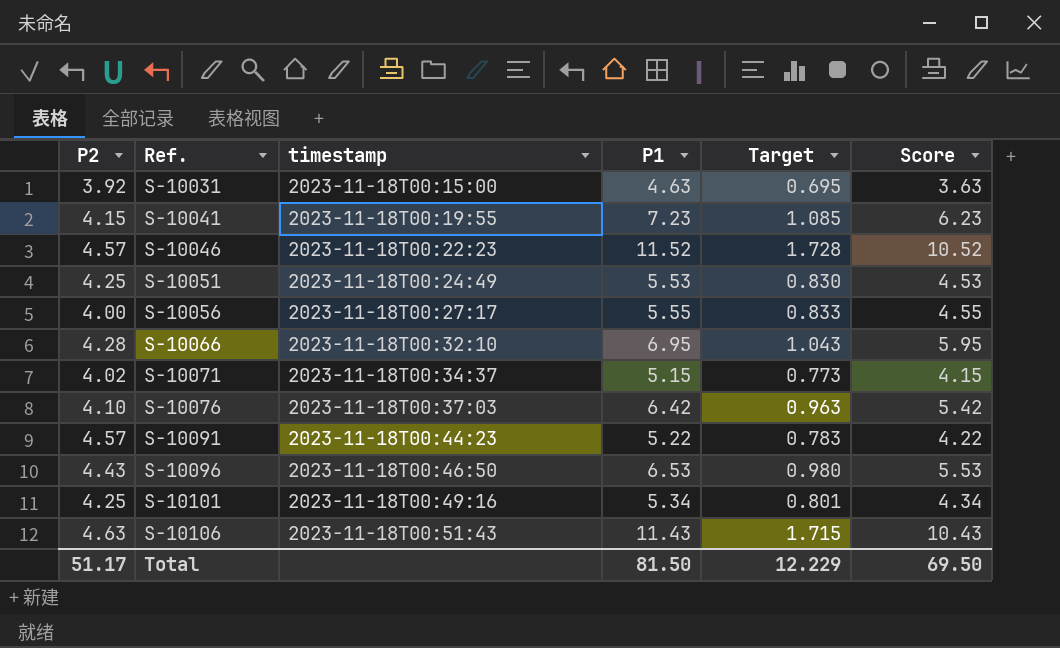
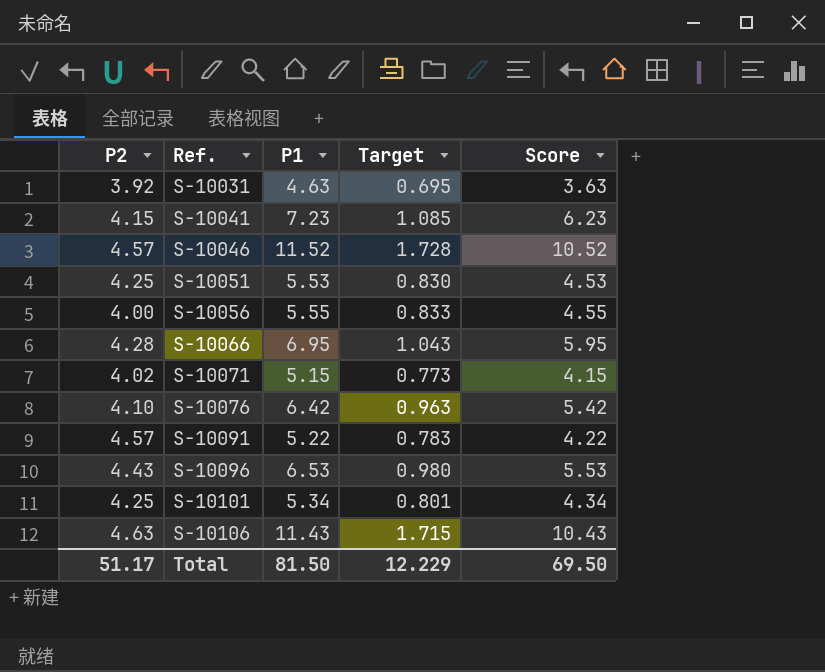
column timestamp | position: 3 -> none

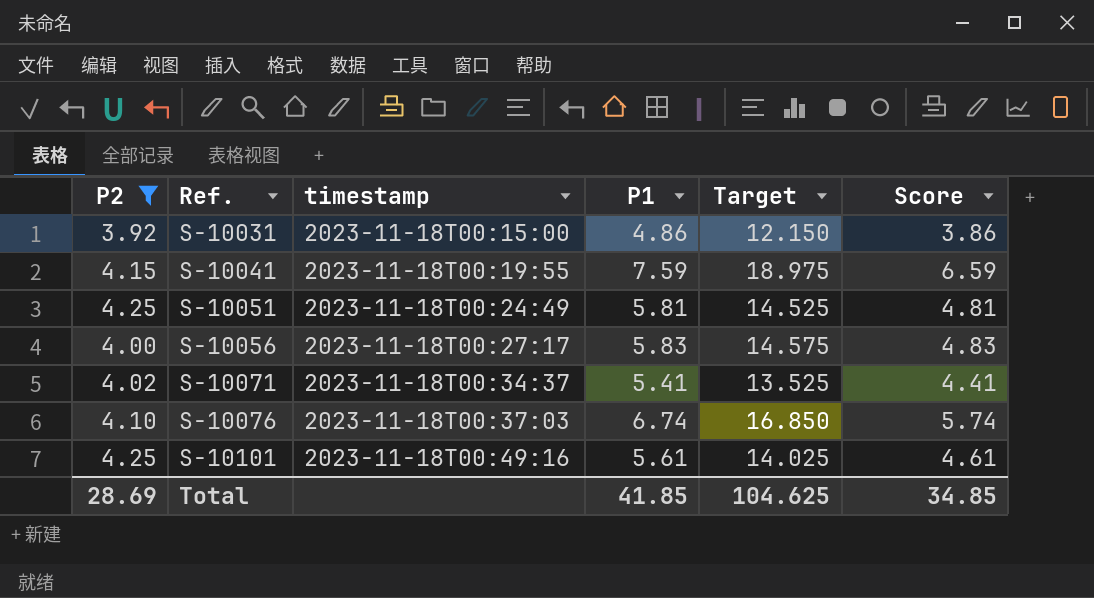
filter: none -> P2 <= 4.25
column timestamp | position: none -> 3
column Target | formula: [P1] * 0.15 -> [P1] * 2.5
S-10031 | P1: 4.63 -> 4.86
S-10031 | Score: 3.63 -> 3.86
S-10041 | P1: 7.23 -> 7.59
S-10041 | Score: 6.23 -> 6.59
S-10051 | P1: 5.53 -> 5.81
S-10051 | Score: 4.53 -> 4.81
S-10056 | P1: 5.55 -> 5.83
S-10056 | Score: 4.55 -> 4.83
S-10071 | P1: 5.15 -> 5.41
S-10071 | Score: 4.15 -> 4.41
S-10076 | P1: 6.42 -> 6.74
S-10076 | Score: 5.42 -> 5.74
S-10101 | P1: 5.34 -> 5.61
S-10101 | Score: 4.34 -> 4.61
Total | P2: 51.17 -> 28.69
Total | P1: 81.50 -> 41.85
Total | Target: 12.229 -> 104.625
Total | Score: 69.50 -> 34.85

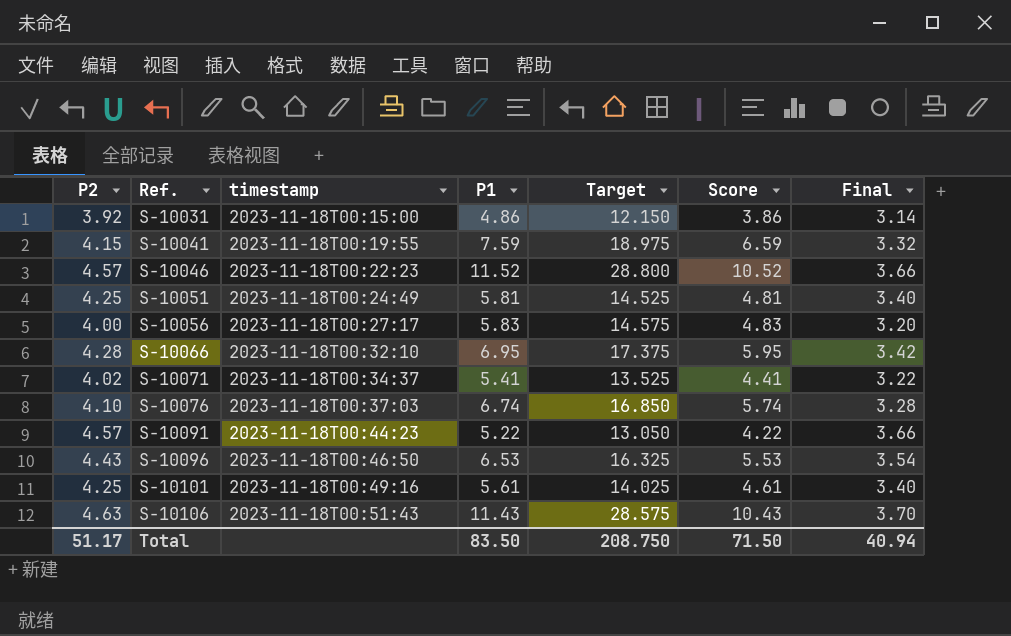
filter: P2 <= 4.25 -> none
column Final | formula: none -> [P2] * 0.8
Total | P2: 28.69 -> 51.17
Total | P1: 41.85 -> 83.50
Total | Target: 104.625 -> 208.750
Total | Score: 34.85 -> 71.50

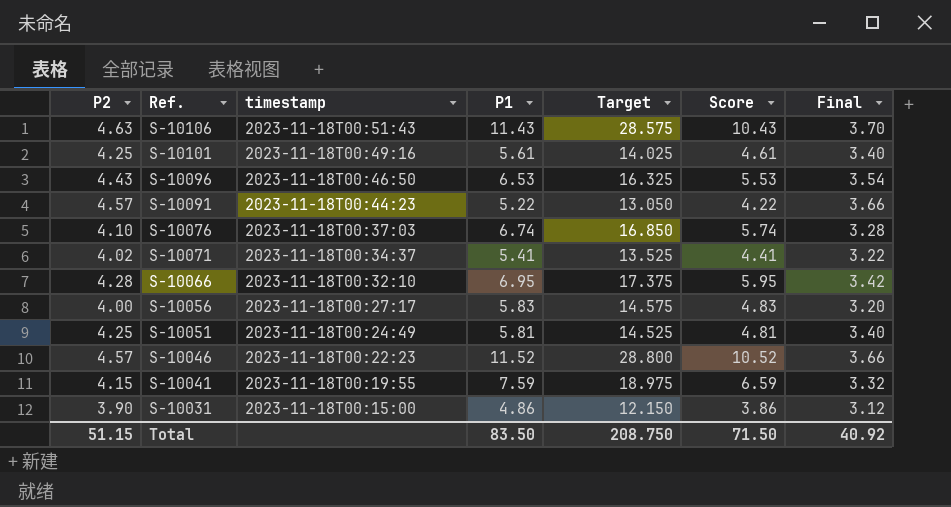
row order: Ref. ascending -> Ref. descending
S-10031 | P2: 3.92 -> 3.90
S-10031 | Final: 3.14 -> 3.12
Total | P2: 51.17 -> 51.15
Total | Final: 40.94 -> 40.92

